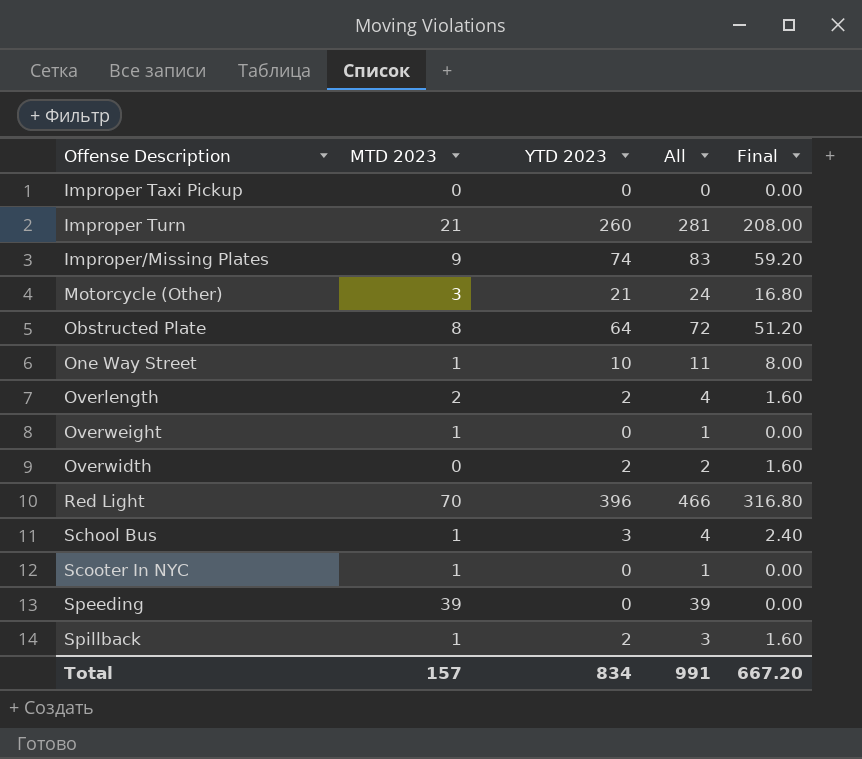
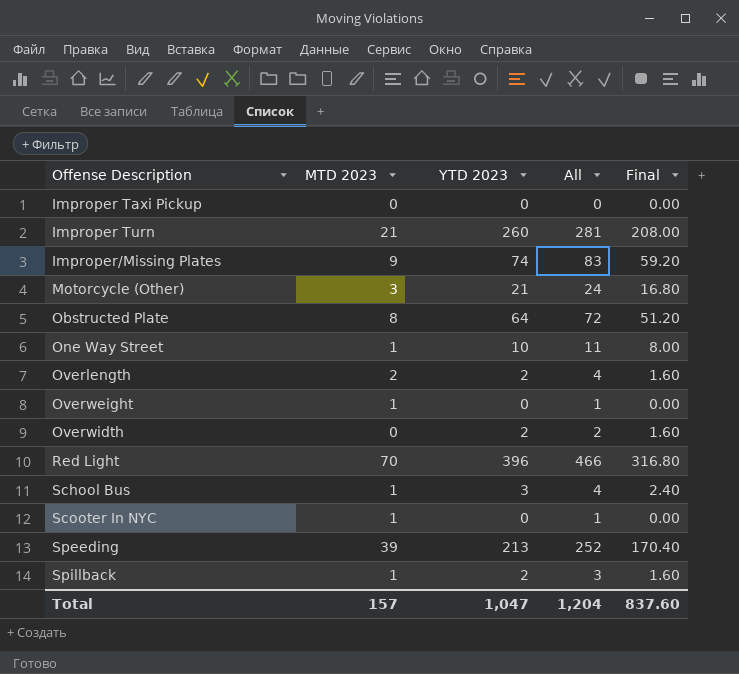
Speeding | YTD 2023: 0 -> 213
Speeding | All: 39 -> 252
Speeding | Final: 0.00 -> 170.40
Total | YTD 2023: 834 -> 1,047
Total | All: 991 -> 1,204
Total | Final: 667.20 -> 837.60

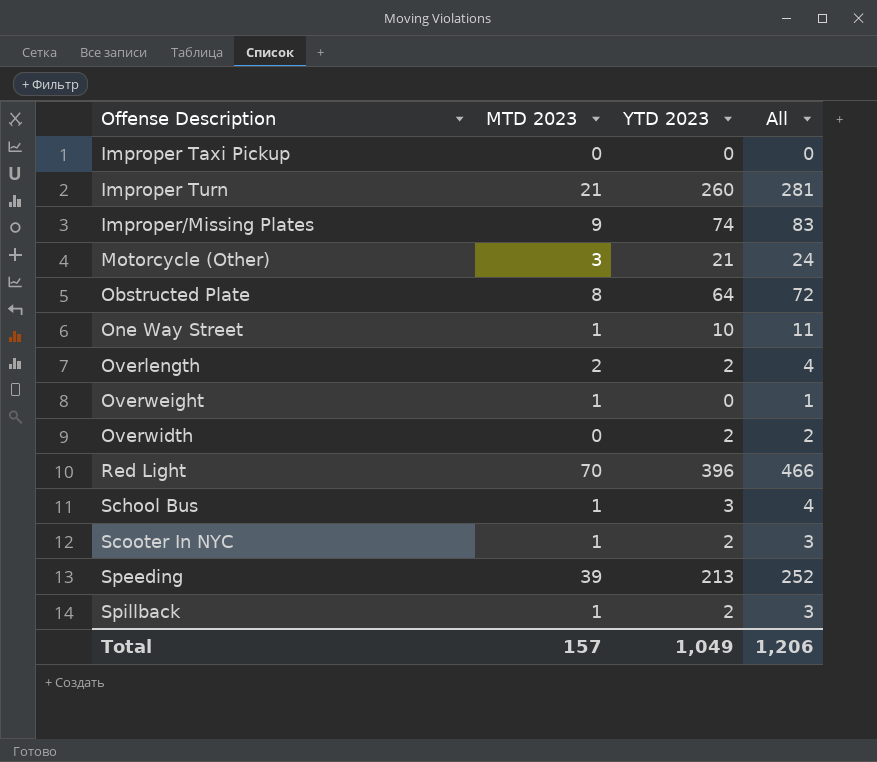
column Final | formula: [YTD 2023] * 0.8 -> none
Scooter In NYC | YTD 2023: 0 -> 2
Scooter In NYC | All: 1 -> 3
Total | YTD 2023: 1,047 -> 1,049
Total | All: 1,204 -> 1,206

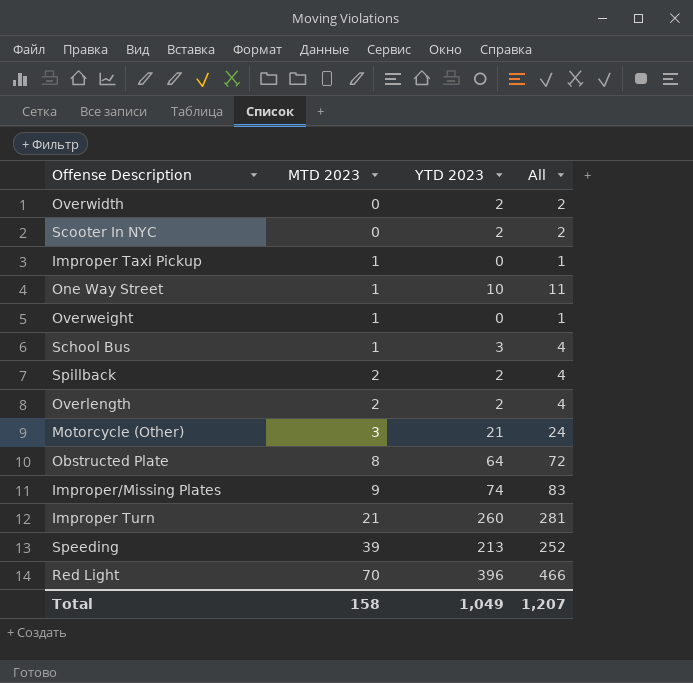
row order: Offense Description ascending -> MTD 2023 ascending
Scooter In NYC | MTD 2023: 1 -> 0
Scooter In NYC | All: 3 -> 2
Improper Taxi Pickup | MTD 2023: 0 -> 1
Improper Taxi Pickup | All: 0 -> 1
Spillback | MTD 2023: 1 -> 2
Spillback | All: 3 -> 4
Total | MTD 2023: 157 -> 158
Total | All: 1,206 -> 1,207

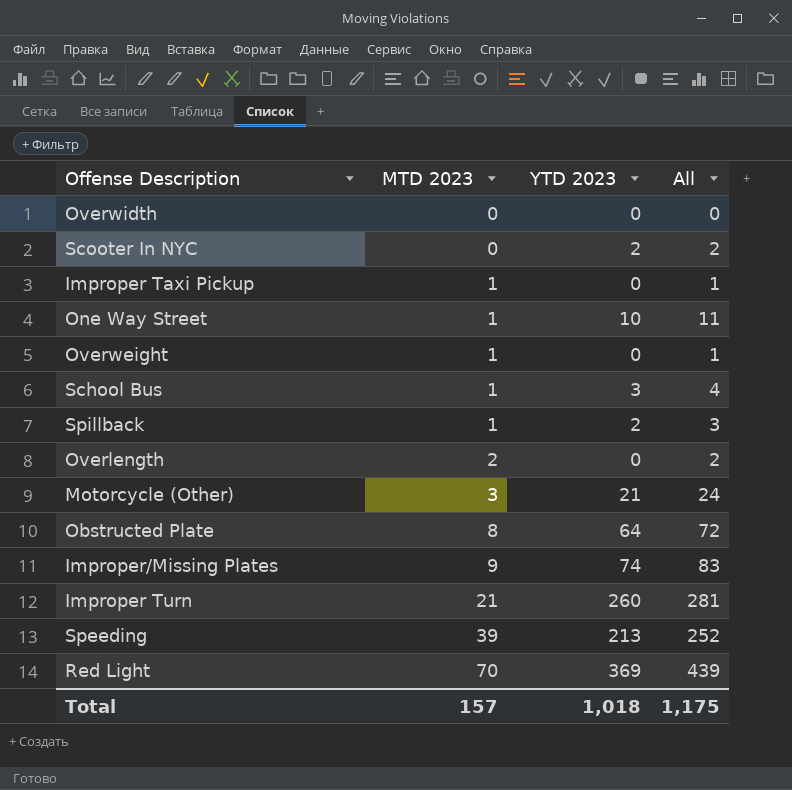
Overwidth | YTD 2023: 2 -> 0
Overwidth | All: 2 -> 0
Spillback | MTD 2023: 2 -> 1
Spillback | All: 4 -> 3
Overlength | YTD 2023: 2 -> 0
Overlength | All: 4 -> 2
Red Light | YTD 2023: 396 -> 369
Red Light | All: 466 -> 439
Total | MTD 2023: 158 -> 157
Total | YTD 2023: 1,049 -> 1,018
Total | All: 1,207 -> 1,175

